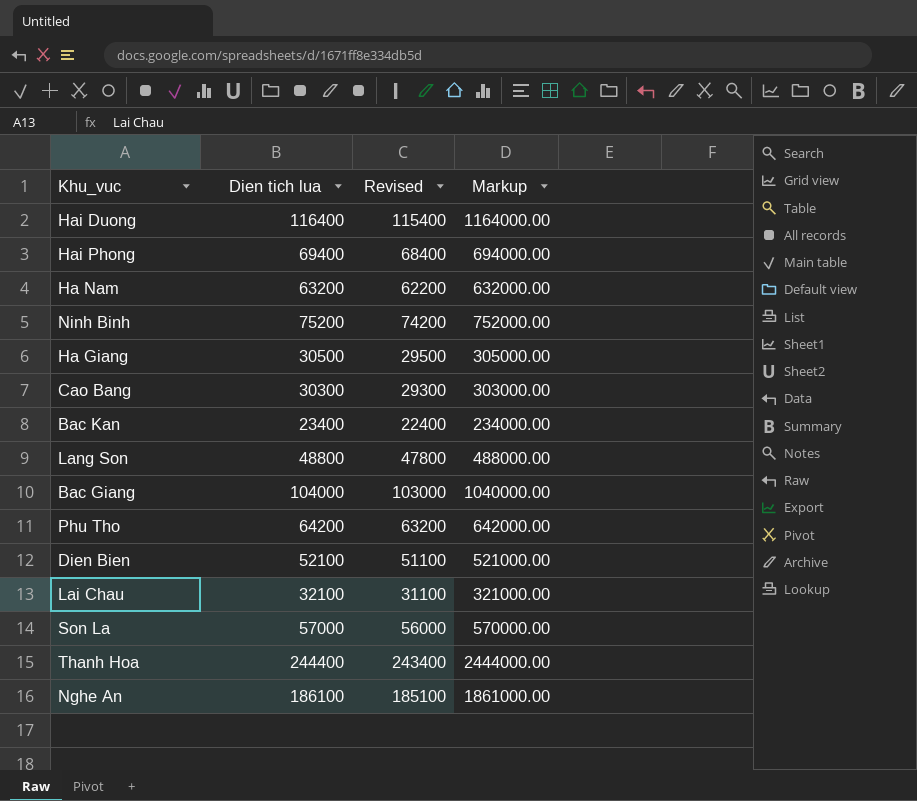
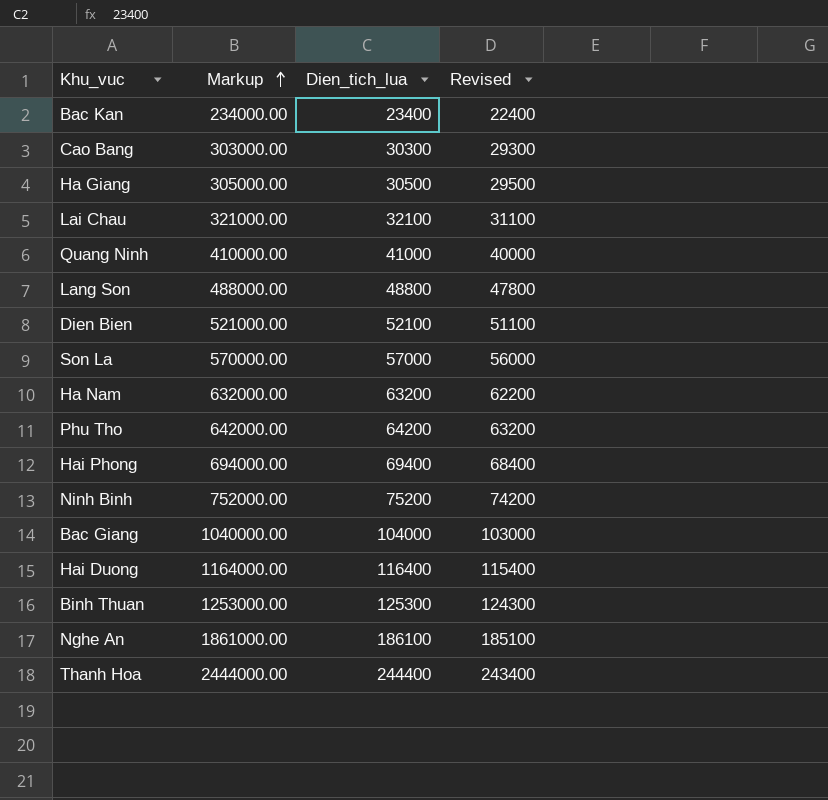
row order: none -> Markup ascending
column Markup | position: 4 -> 2
column name: Dien tich lua -> Dien_tich_lua
row Quang Ninh: none -> 410000.00 | 41000 | 40000
row Binh Thuan: none -> 1253000.00 | 125300 | 124300

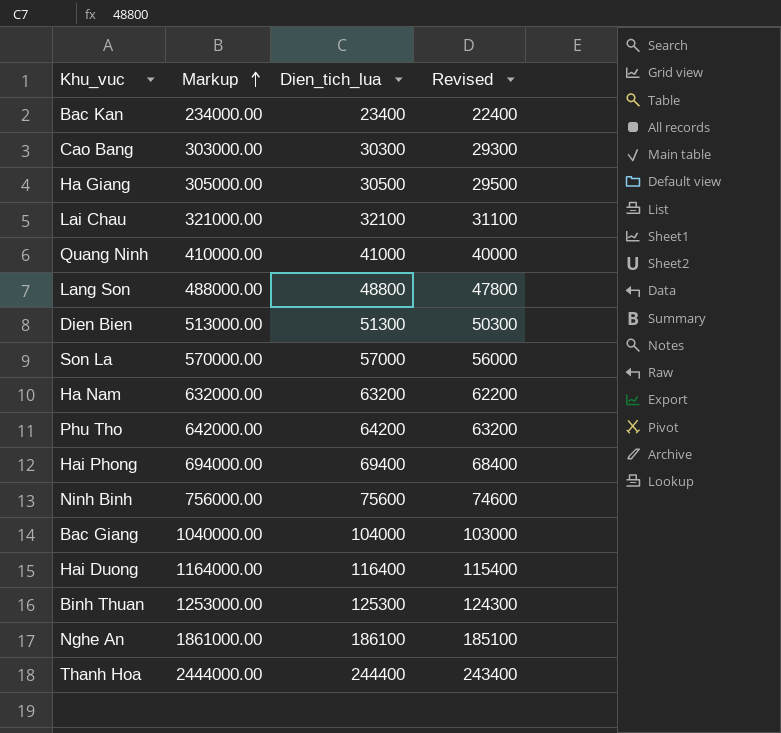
Dien Bien | Markup: 521000.00 -> 513000.00
Dien Bien | Dien_tich_lua: 52100 -> 51300
Dien Bien | Revised: 51100 -> 50300
Ninh Binh | Markup: 752000.00 -> 756000.00
Ninh Binh | Dien_tich_lua: 75200 -> 75600
Ninh Binh | Revised: 74200 -> 74600

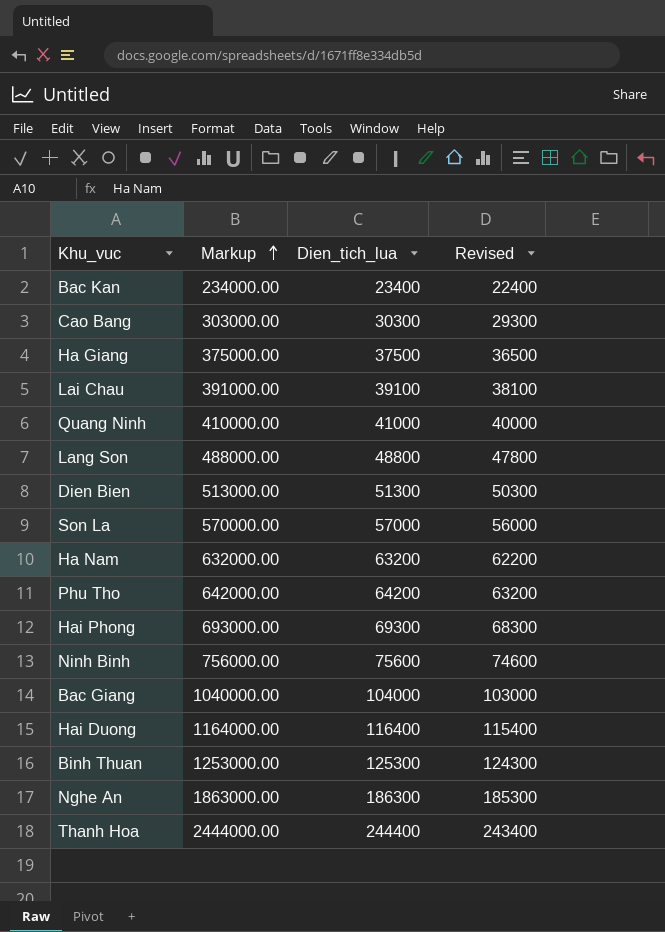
Ha Giang | Markup: 305000.00 -> 375000.00
Ha Giang | Dien_tich_lua: 30500 -> 37500
Ha Giang | Revised: 29500 -> 36500
Lai Chau | Markup: 321000.00 -> 391000.00
Lai Chau | Dien_tich_lua: 32100 -> 39100
Lai Chau | Revised: 31100 -> 38100
Hai Phong | Markup: 694000.00 -> 693000.00
Hai Phong | Dien_tich_lua: 69400 -> 69300
Hai Phong | Revised: 68400 -> 68300
Nghe An | Markup: 1861000.00 -> 1863000.00
Nghe An | Dien_tich_lua: 186100 -> 186300
Nghe An | Revised: 185100 -> 185300

